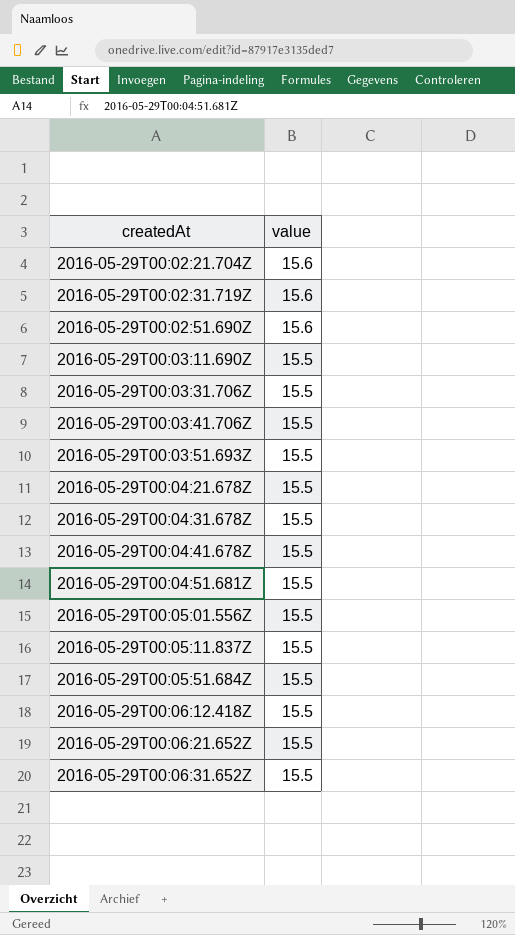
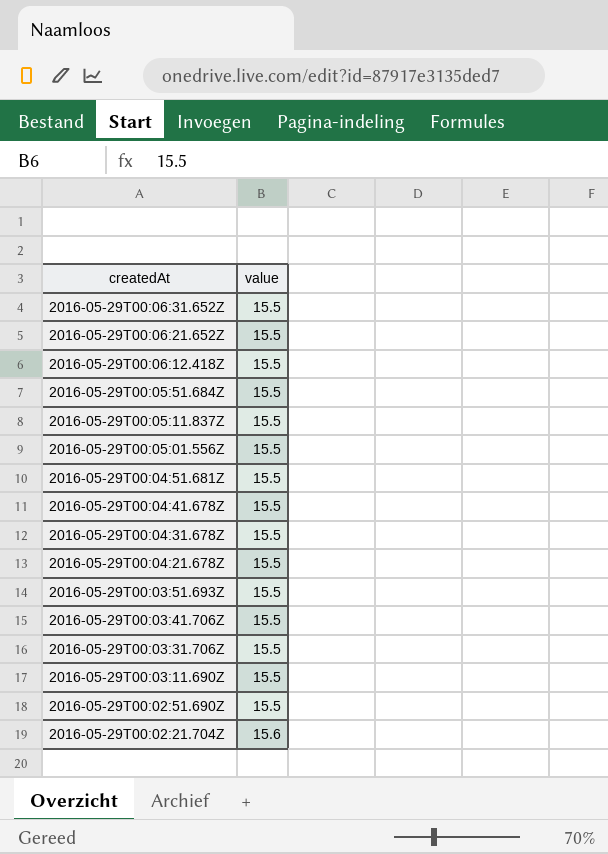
row order: createdAt ascending -> createdAt descending
row 2016-05-29T00:02:31.719Z: 15.6 -> none
2016-05-29T00:02:51.690Z | value: 15.6 -> 15.5

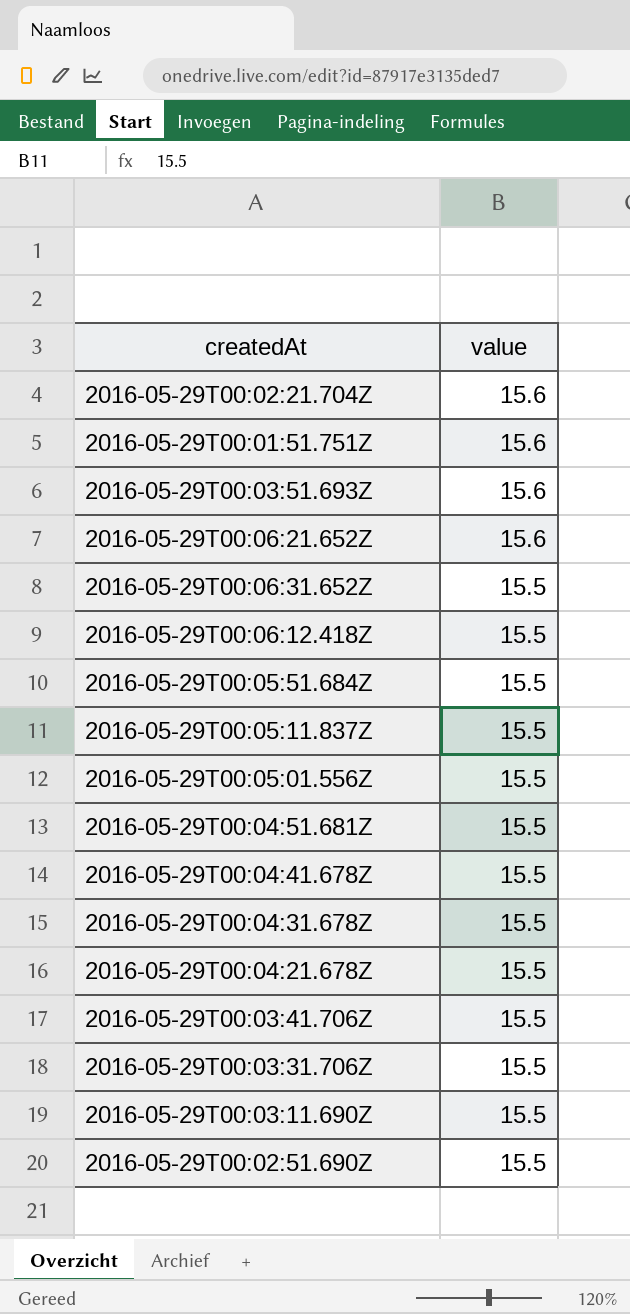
row order: createdAt descending -> value descending
row 2016-05-29T00:01:51.751Z: none -> 15.6
2016-05-29T00:03:51.693Z | value: 15.5 -> 15.6
2016-05-29T00:06:21.652Z | value: 15.5 -> 15.6

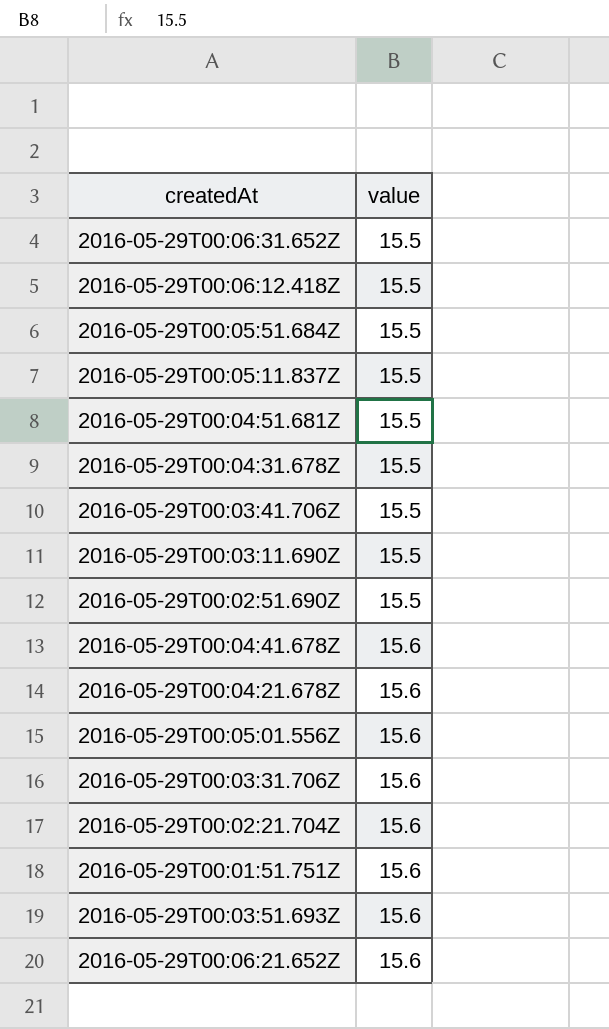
row order: value descending -> value ascending
2016-05-29T00:04:41.678Z | value: 15.5 -> 15.6
2016-05-29T00:04:21.678Z | value: 15.5 -> 15.6
2016-05-29T00:05:01.556Z | value: 15.5 -> 15.6
2016-05-29T00:03:31.706Z | value: 15.5 -> 15.6

